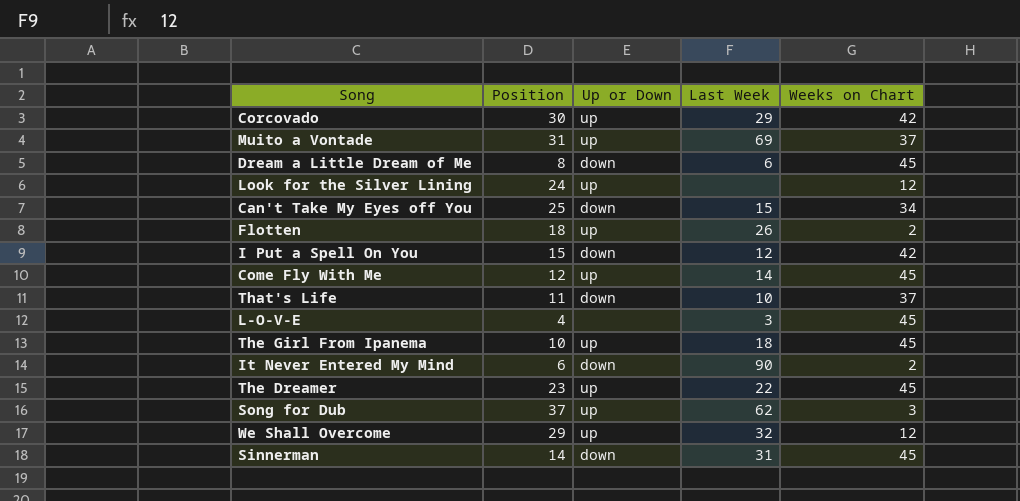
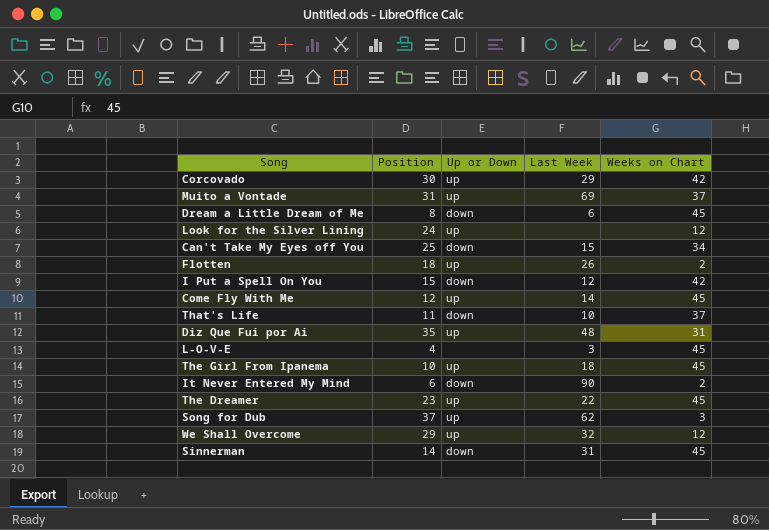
row Diz Que Fui por Ai: none -> 35 | up | 48 | 31

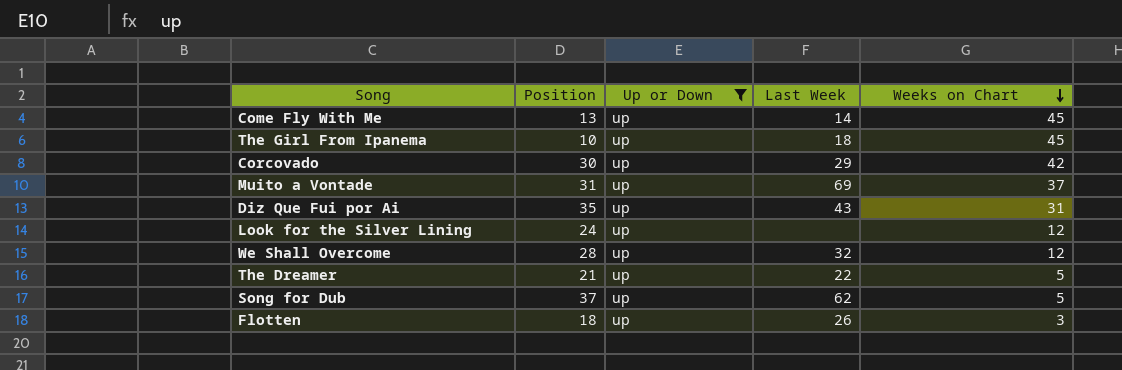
filter: none -> Up or Down = up
row order: none -> Weeks on Chart descending
Come Fly With Me | Position: 12 -> 13
Diz Que Fui por Ai | Last Week: 48 -> 43
We Shall Overcome | Position: 29 -> 28
The Dreamer | Position: 23 -> 21
The Dreamer | Weeks on Chart: 45 -> 5
Song for Dub | Weeks on Chart: 3 -> 5
Flotten | Weeks on Chart: 2 -> 3

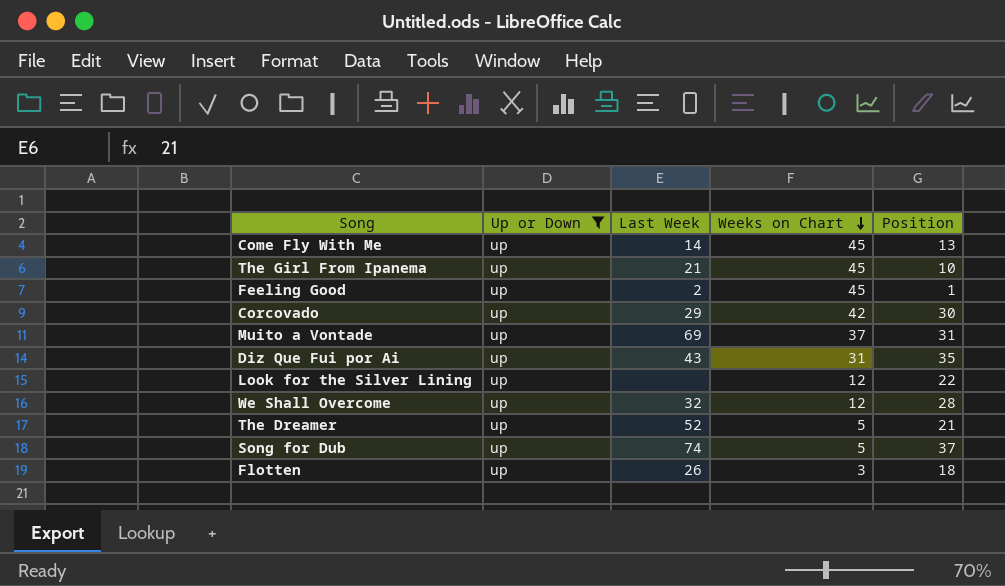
column Position | position: 2 -> 5
The Girl From Ipanema | Last Week: 18 -> 21
row Feeling Good: none -> up | 2 | 45 | 1
Look for the Silver Lining | Position: 24 -> 22
The Dreamer | Last Week: 22 -> 52
Song for Dub | Last Week: 62 -> 74

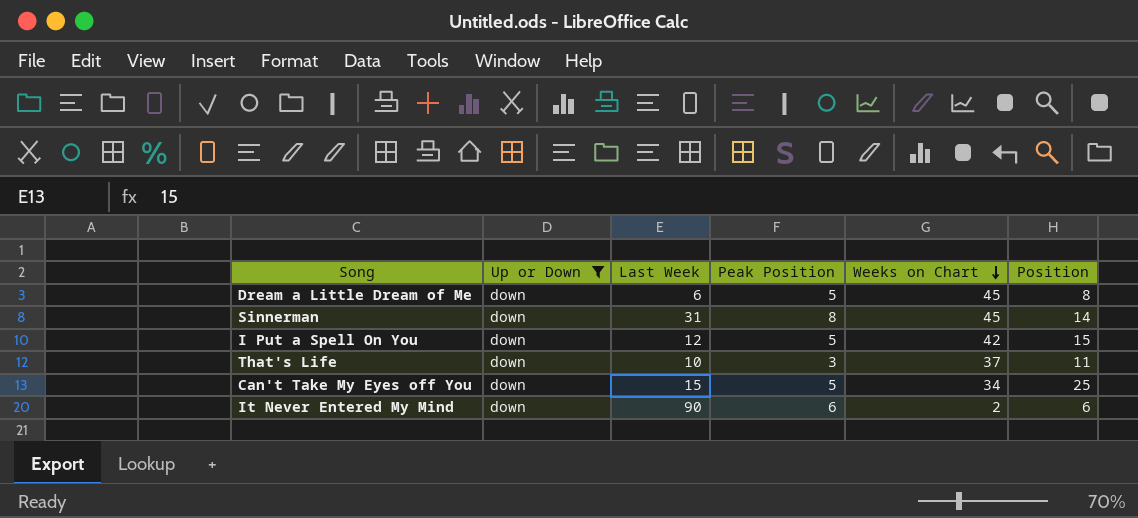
filter: Up or Down = up -> Up or Down = down
column Peak Position | position: none -> 4

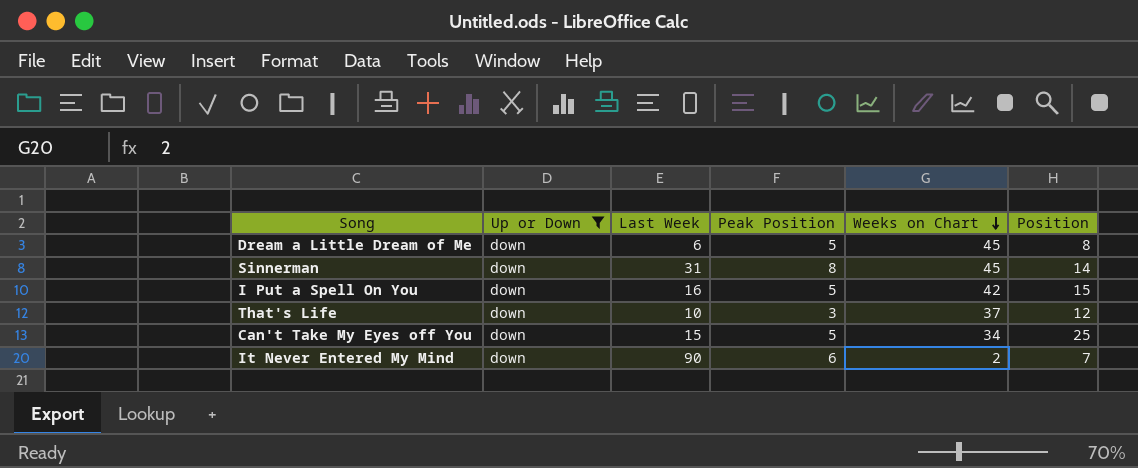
I Put a Spell On You | Last Week: 12 -> 16
That's Life | Position: 11 -> 12
It Never Entered My Mind | Position: 6 -> 7

